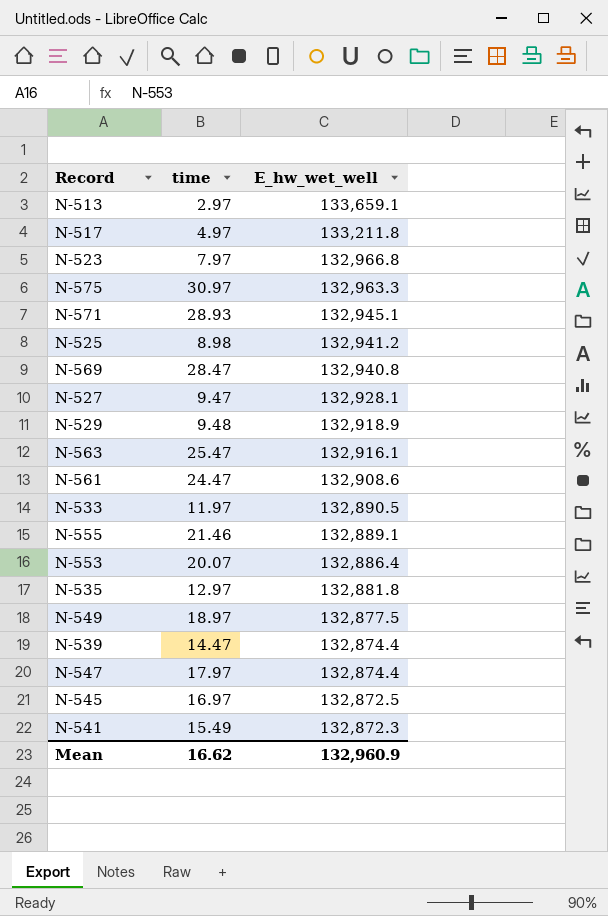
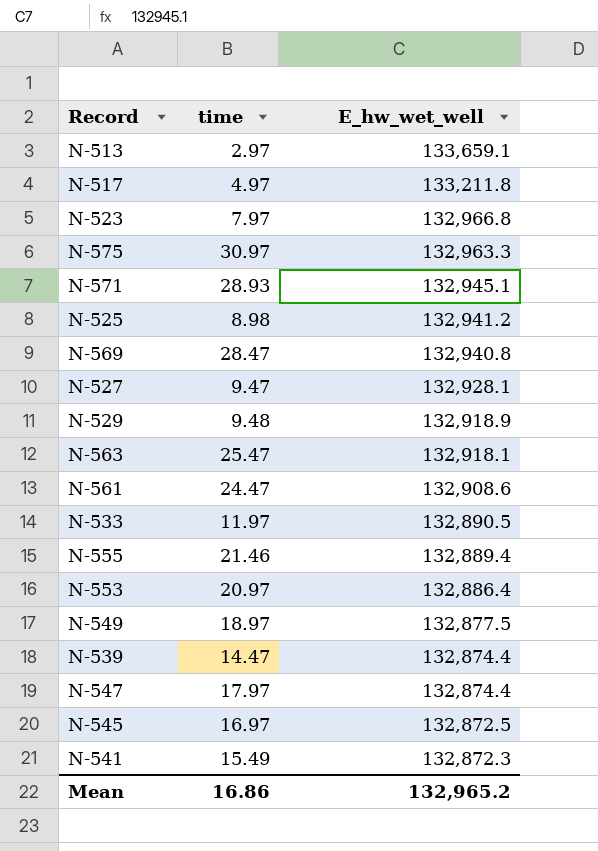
row N-535: 12.97 | 132,881.8 -> none
N-563 | E_hw_wet_well: 132,916.1 -> 132,918.1
N-555 | E_hw_wet_well: 132,889.1 -> 132,889.4
N-553 | time: 20.07 -> 20.97
Mean | time: 16.62 -> 16.86
Mean | E_hw_wet_well: 132,960.9 -> 132,965.2

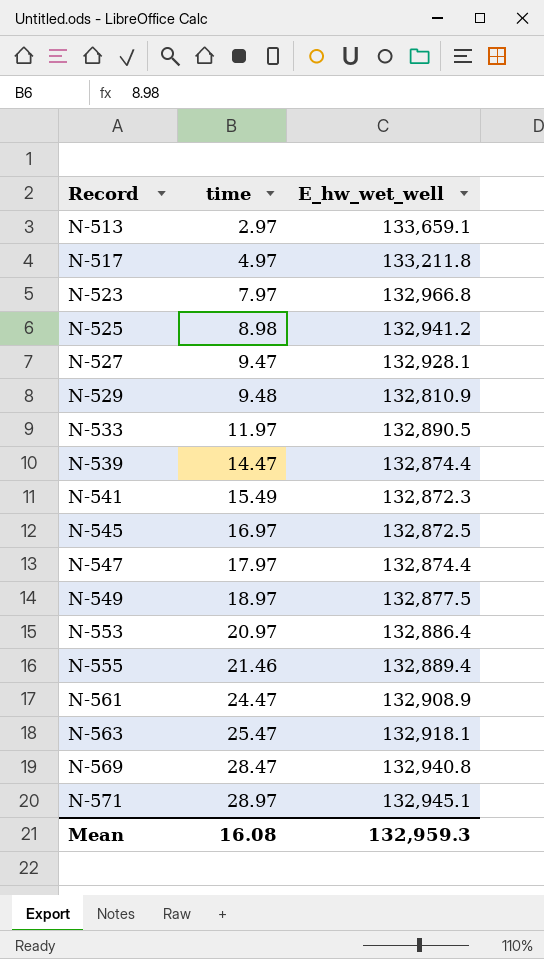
row order: E_hw_wet_well descending -> Record ascending
row N-575: 30.97 | 132,963.3 -> none
N-529 | E_hw_wet_well: 132,918.9 -> 132,810.9
N-561 | E_hw_wet_well: 132,908.6 -> 132,908.9
N-571 | time: 28.93 -> 28.97
Mean | time: 16.86 -> 16.08
Mean | E_hw_wet_well: 132,965.2 -> 132,959.3

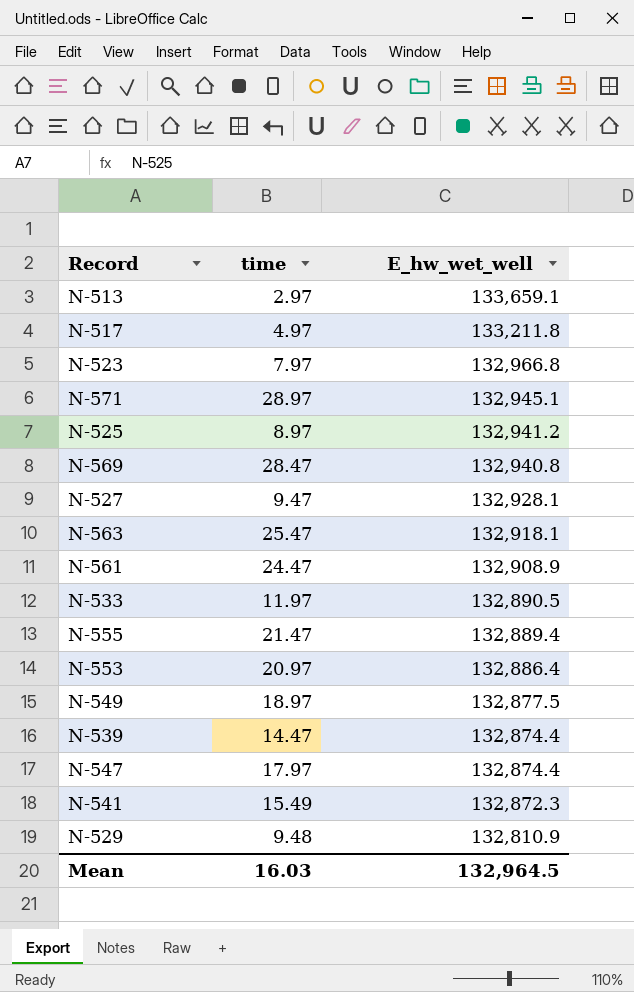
row order: Record ascending -> E_hw_wet_well descending
row N-545: 16.97 | 132,872.5 -> none
N-525 | time: 8.98 -> 8.97
N-555 | time: 21.46 -> 21.47
Mean | time: 16.08 -> 16.03
Mean | E_hw_wet_well: 132,959.3 -> 132,964.5

